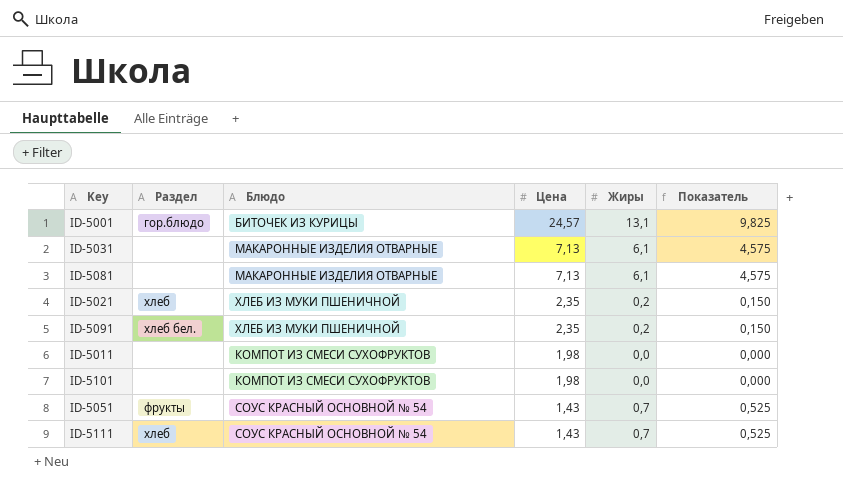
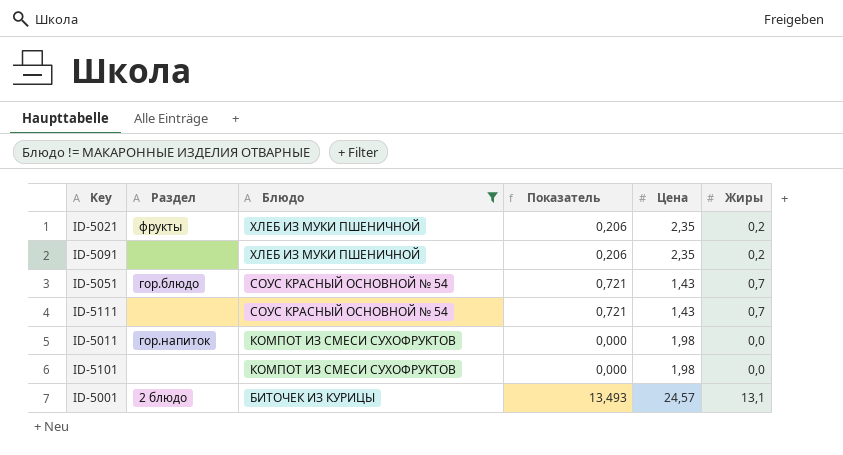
filter: none -> Блюдо != МАКАРОННЫЕ ИЗДЕЛИЯ ОТВАРНЫЕ
row order: Цена descending -> Блюдо descending
column Показатель | formula: [Жиры] * 0,75 -> [Жиры] * 1,03
column Показатель | position: 6 -> 4
ID-5021 | Раздел: хлеб -> фрукты
ID-5091 | Раздел: хлеб бел. -> none
ID-5051 | Раздел: фрукты -> гор.блюдо
ID-5111 | Раздел: хлеб -> none
ID-5011 | Раздел: none -> гор.напиток
ID-5001 | Раздел: гор.блюдо -> 2 блюдо

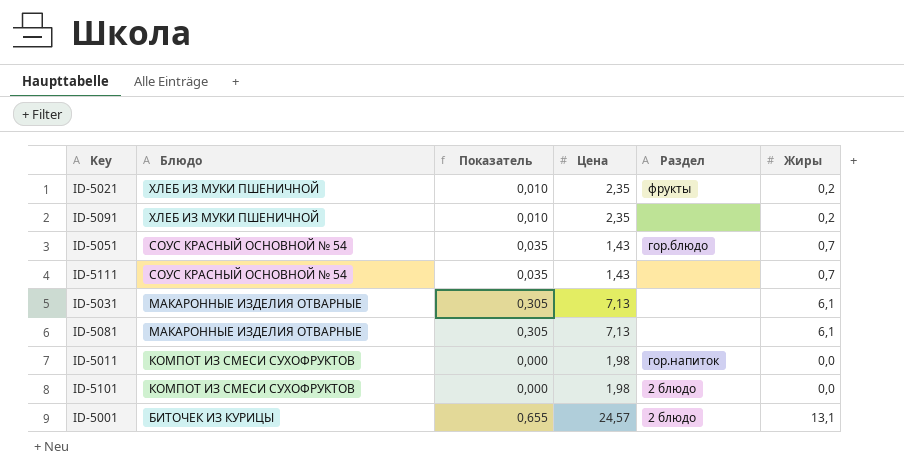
filter: Блюдо != МАКАРОННЫЕ ИЗДЕЛИЯ ОТВАРНЫЕ -> none
column Показатель | formula: [Жиры] * 1,03 -> [Жиры] * 0,05
column Раздел | position: 2 -> 5
ID-5101 | Раздел: none -> 2 блюдо

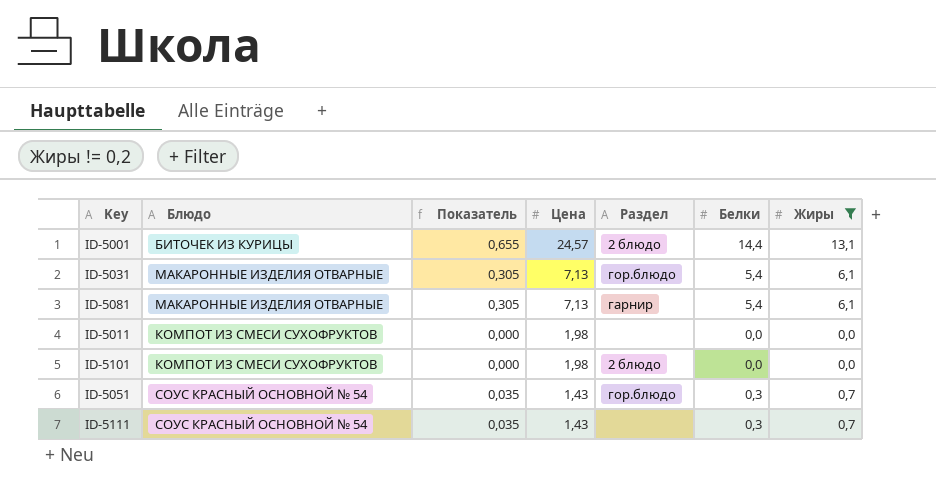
filter: none -> Жиры != 0,2
row order: Блюдо descending -> Цена descending
column Белки | position: none -> 6
ID-5031 | Раздел: none -> гор.блюдо
ID-5081 | Раздел: none -> гарнир
ID-5011 | Раздел: гор.напиток -> none

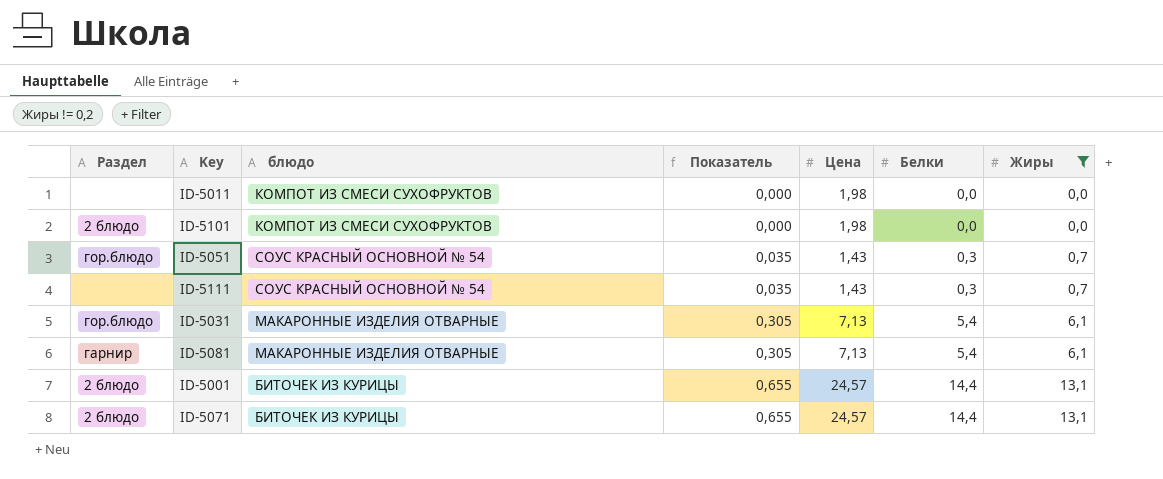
row order: Цена descending -> Показатель ascending
column Раздел | position: 5 -> 1
column name: Блюдо -> блюдо
row ID-5071: none -> 2 блюдо | БИТОЧЕК ИЗ КУРИЦЫ | 0,655 | 24,57 | 14,4 | 13,1

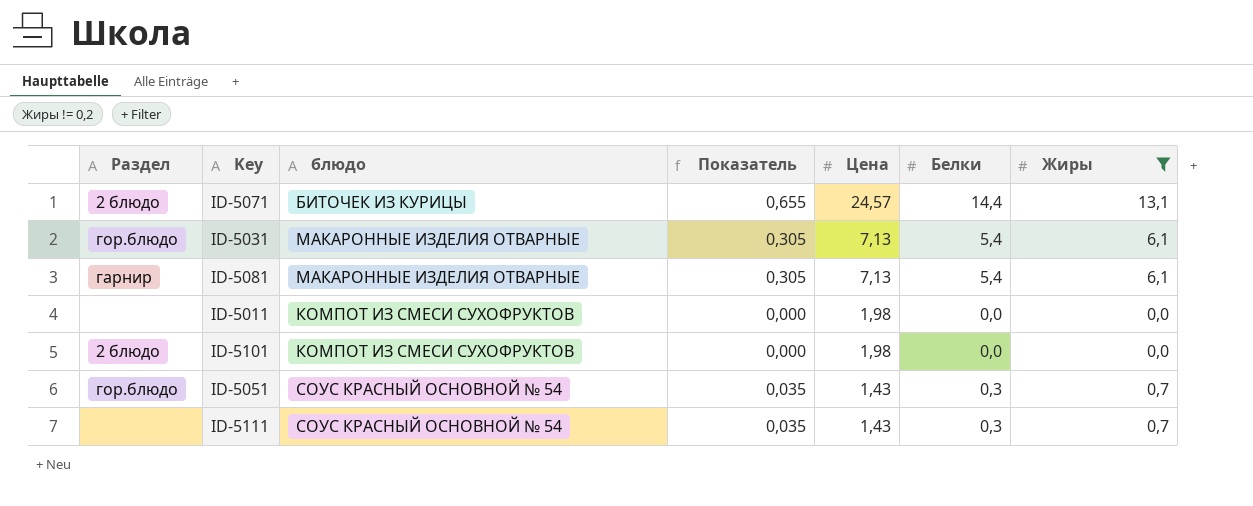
row order: Показатель ascending -> Цена descending
row ID-5001: 2 блюдо | БИТОЧЕК ИЗ КУРИЦЫ | 0,655 | 24,57 | 14,4 | 13,1 -> none

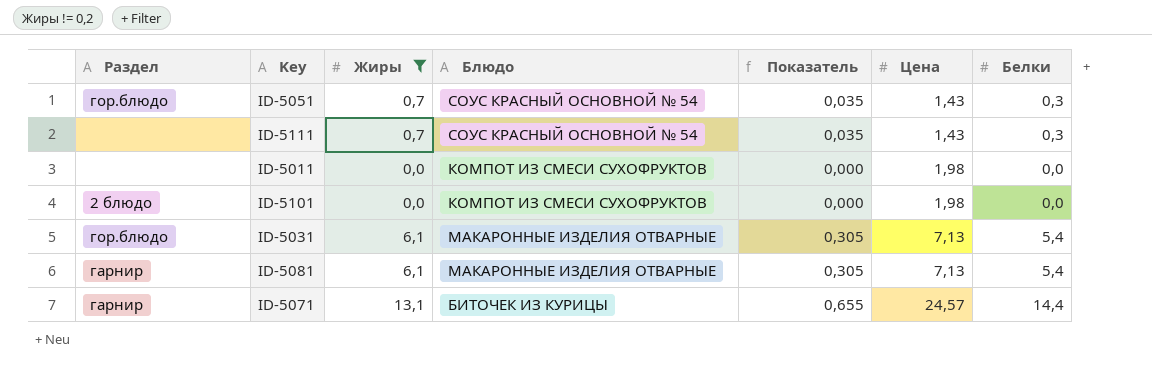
row order: Цена descending -> Цена ascending
column Жиры | position: 7 -> 3
column name: блюдо -> Блюдо
ID-5071 | Раздел: 2 блюдо -> гарнир

